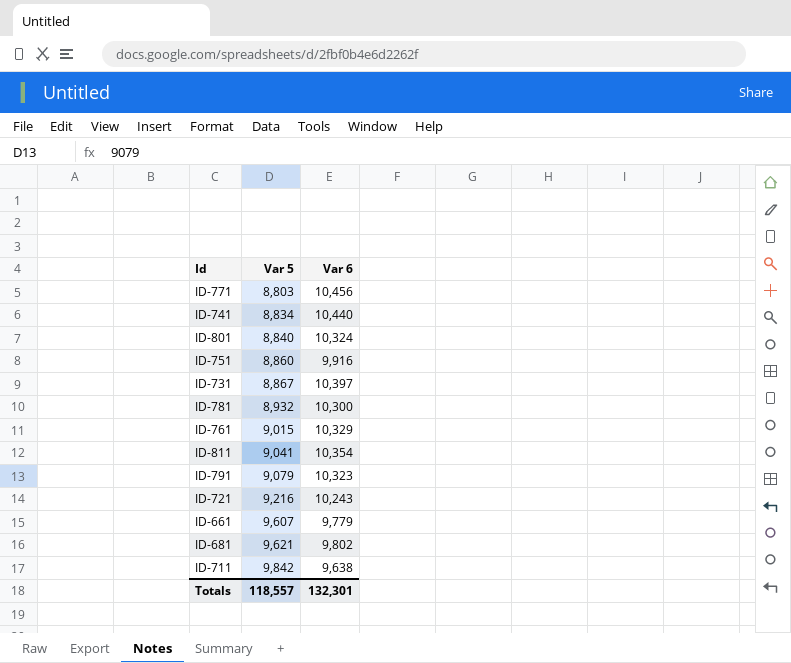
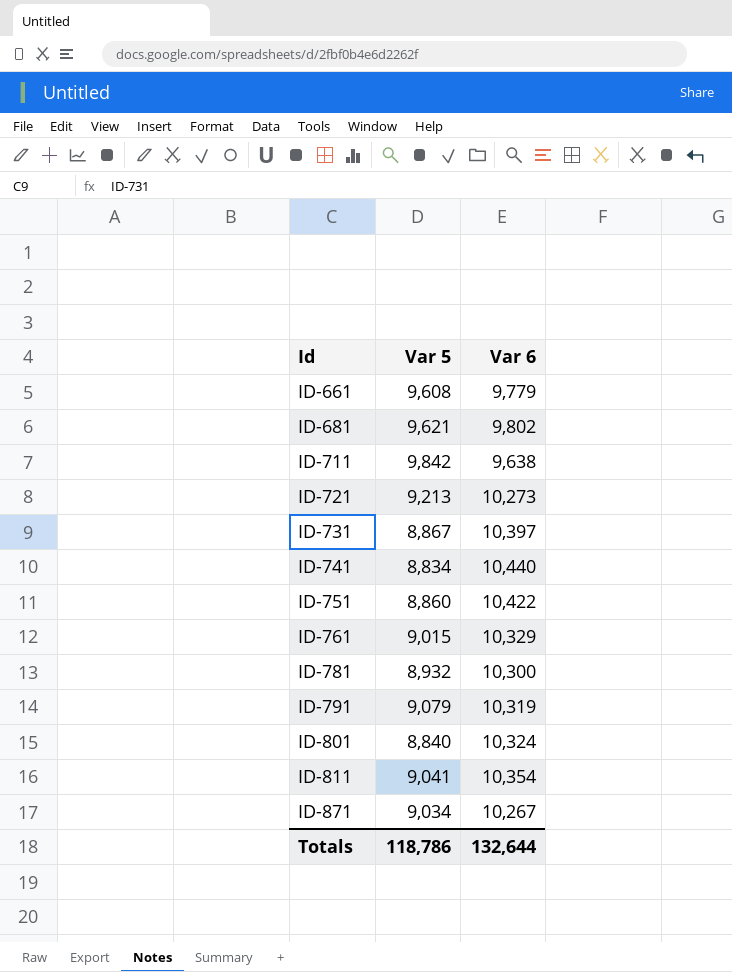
row order: Var 5 ascending -> Id ascending
row ID-771: 8,803 | 10,456 -> none
ID-661 | Var 5: 9,607 -> 9,608
ID-721 | Var 5: 9,216 -> 9,213
ID-721 | Var 6: 10,243 -> 10,273
ID-751 | Var 6: 9,916 -> 10,422
ID-791 | Var 6: 10,323 -> 10,319
row ID-871: none -> 9,034 | 10,267
Totals | Var 5: 118,557 -> 118,786
Totals | Var 6: 132,301 -> 132,644

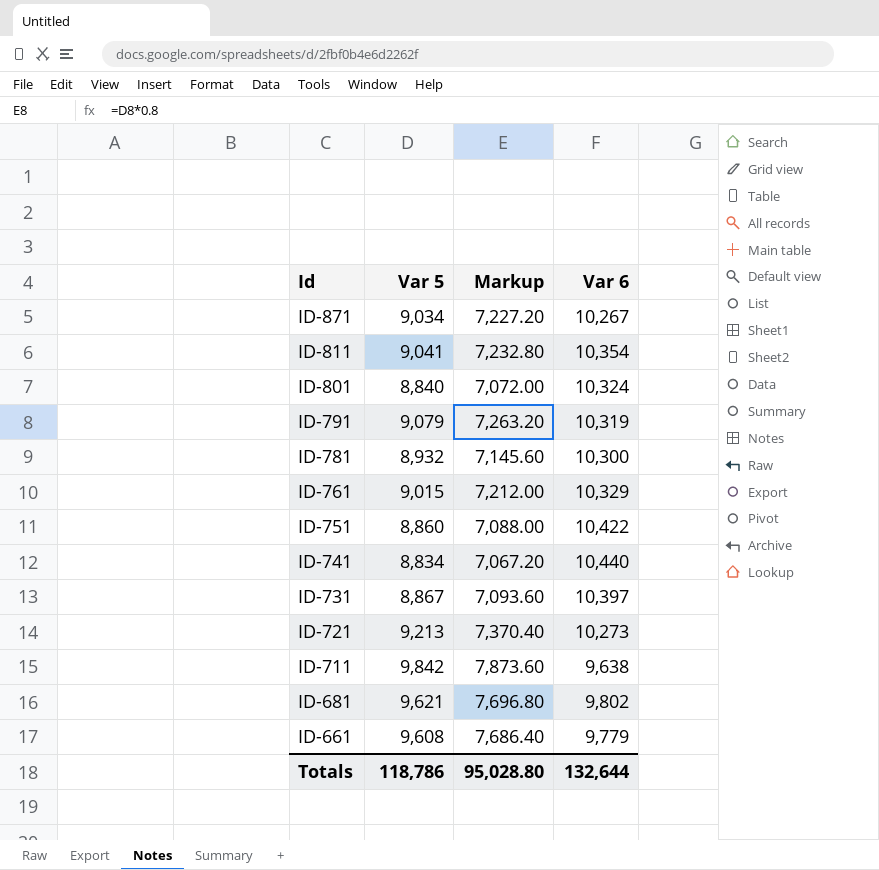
row order: Id ascending -> Id descending
column Markup | formula: none -> [Var 5] * 0.8

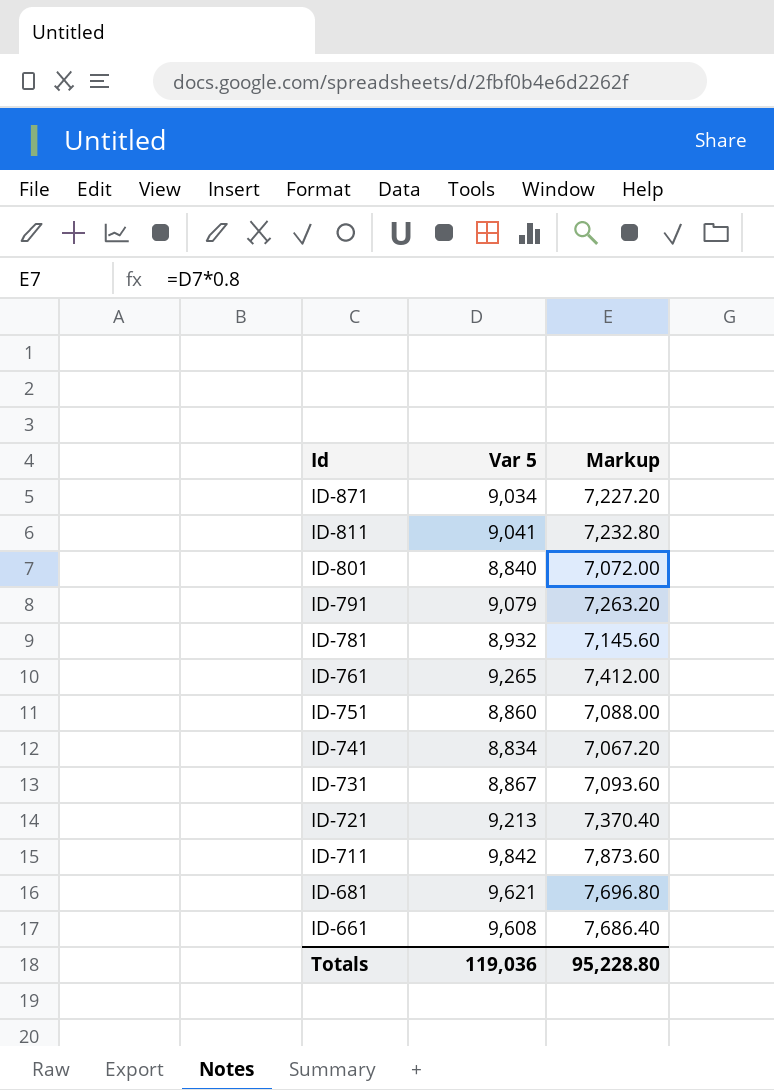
column Var 6 | position: 4 -> none
ID-761 | Var 5: 9,015 -> 9,265
ID-761 | Markup: 7,212.00 -> 7,412.00
Totals | Var 5: 118,786 -> 119,036
Totals | Markup: 95,028.80 -> 95,228.80

